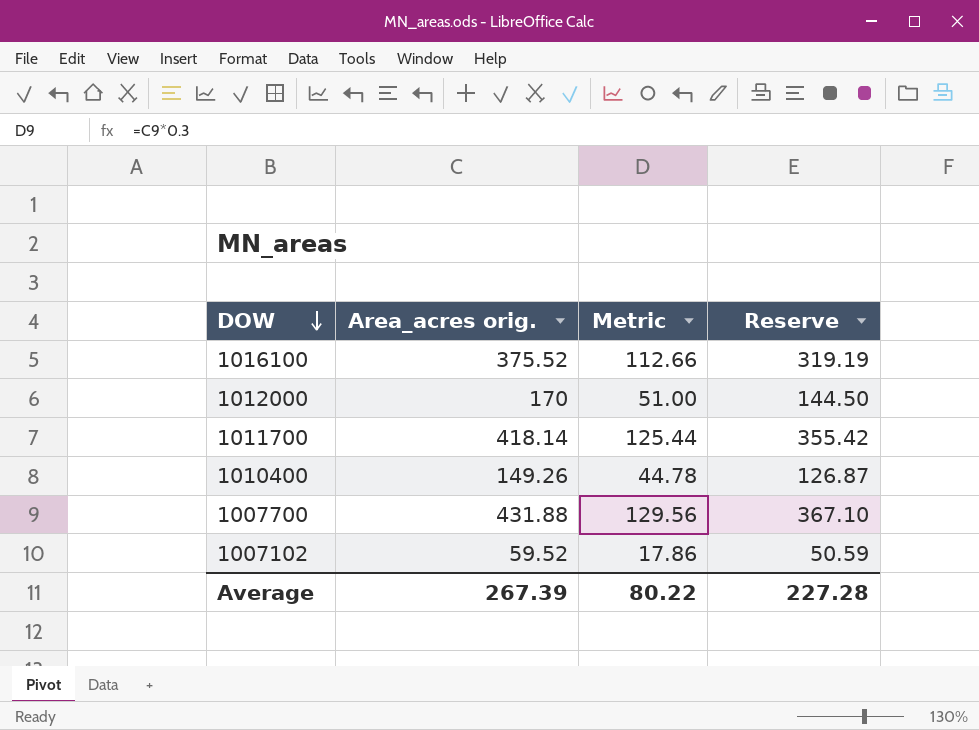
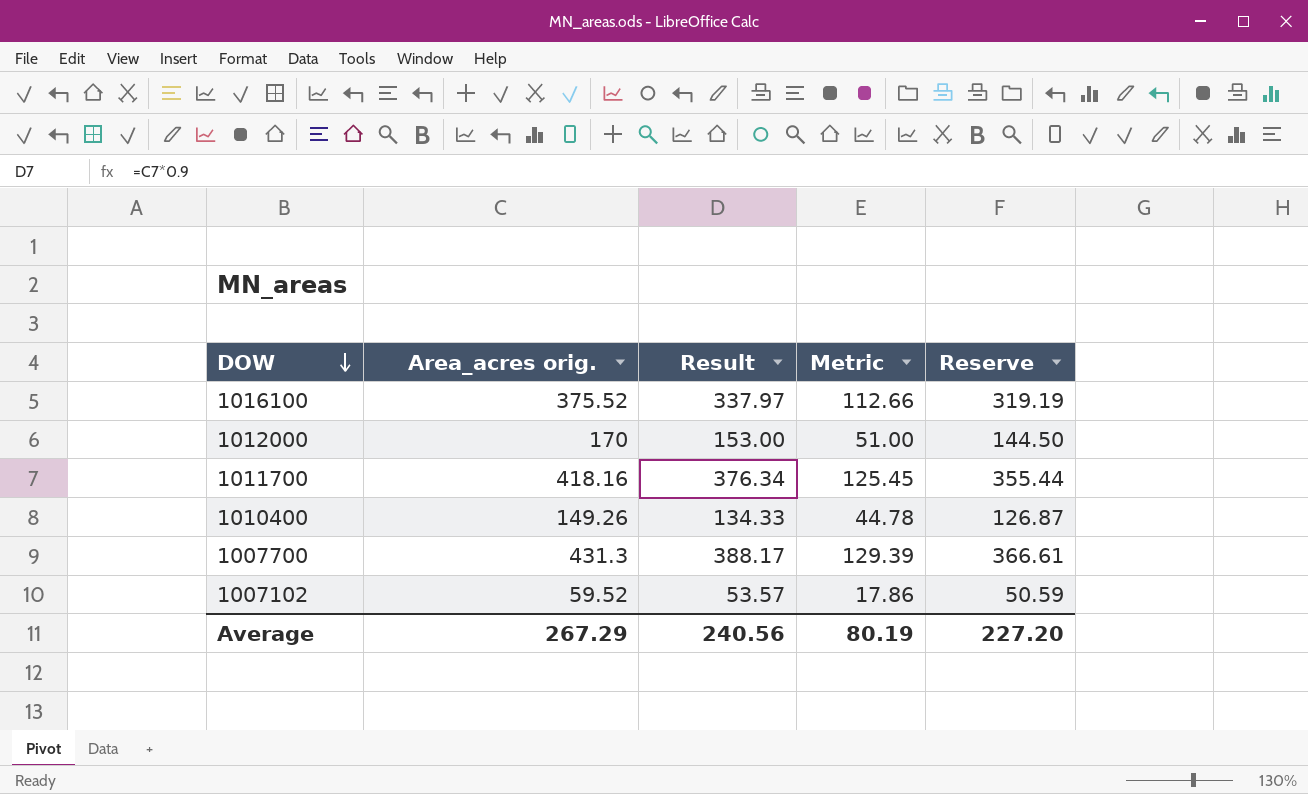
column Result | formula: none -> [Area_acres orig.] * 0.9
1011700 | Area_acres orig.: 418.14 -> 418.16
1011700 | Metric: 125.44 -> 125.45
1011700 | Reserve: 355.42 -> 355.44
1007700 | Area_acres orig.: 431.88 -> 431.3
1007700 | Metric: 129.56 -> 129.39
1007700 | Reserve: 367.10 -> 366.61
Average | Area_acres orig.: 267.39 -> 267.29
Average | Metric: 80.22 -> 80.19
Average | Reserve: 227.28 -> 227.20

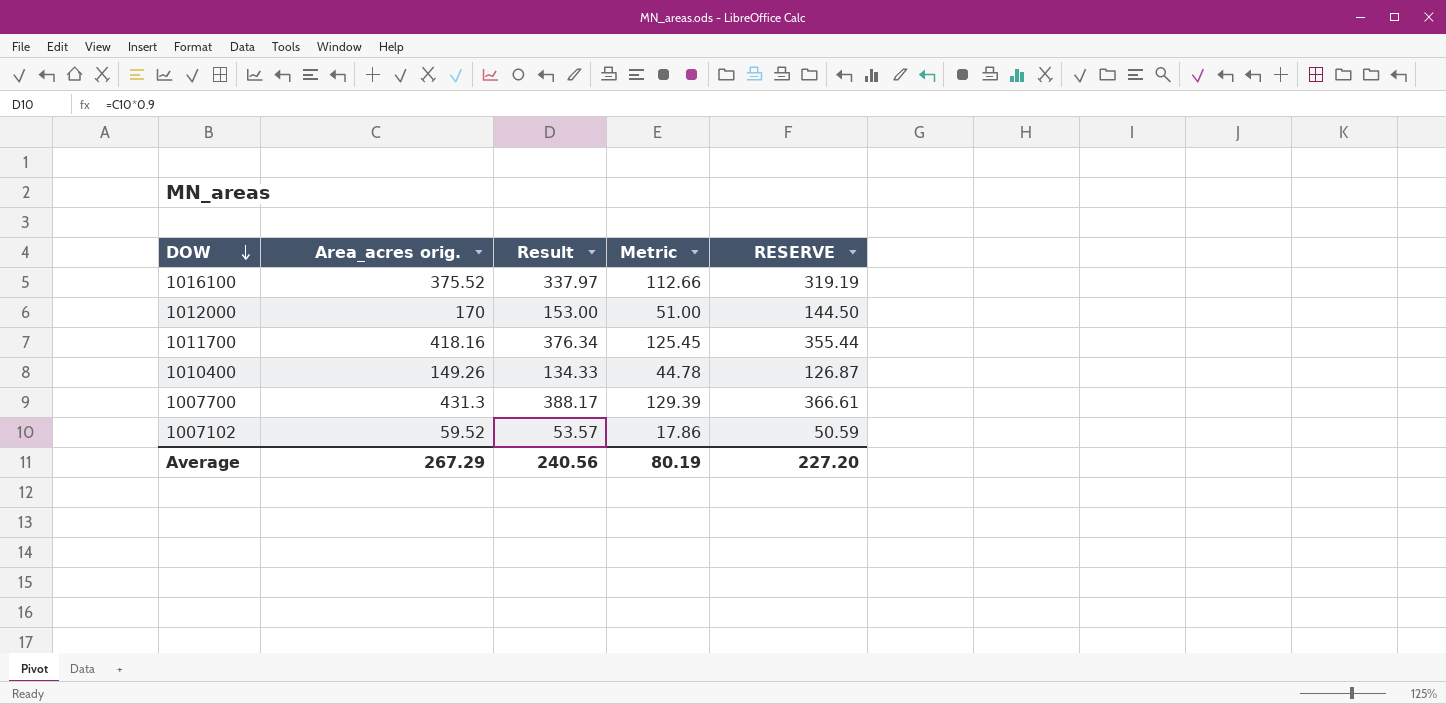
column name: Reserve -> RESERVE

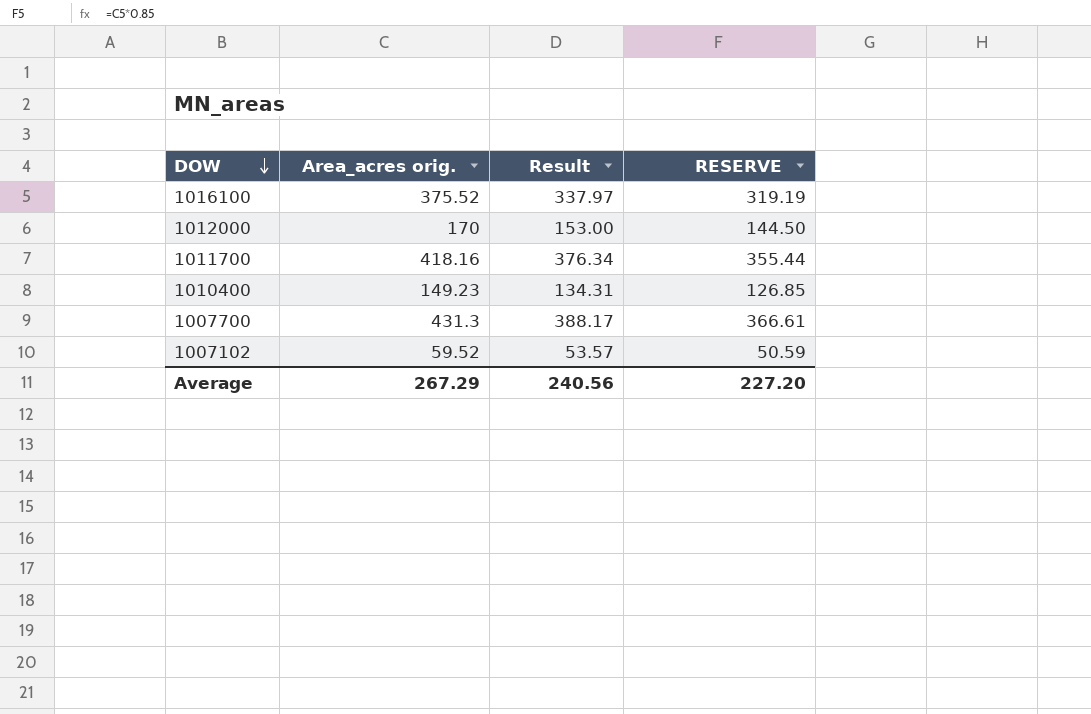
column Metric | formula: [Area_acres orig.] * 0.3 -> none
1010400 | Area_acres orig.: 149.26 -> 149.23
1010400 | Result: 134.33 -> 134.31
1010400 | RESERVE: 126.87 -> 126.85

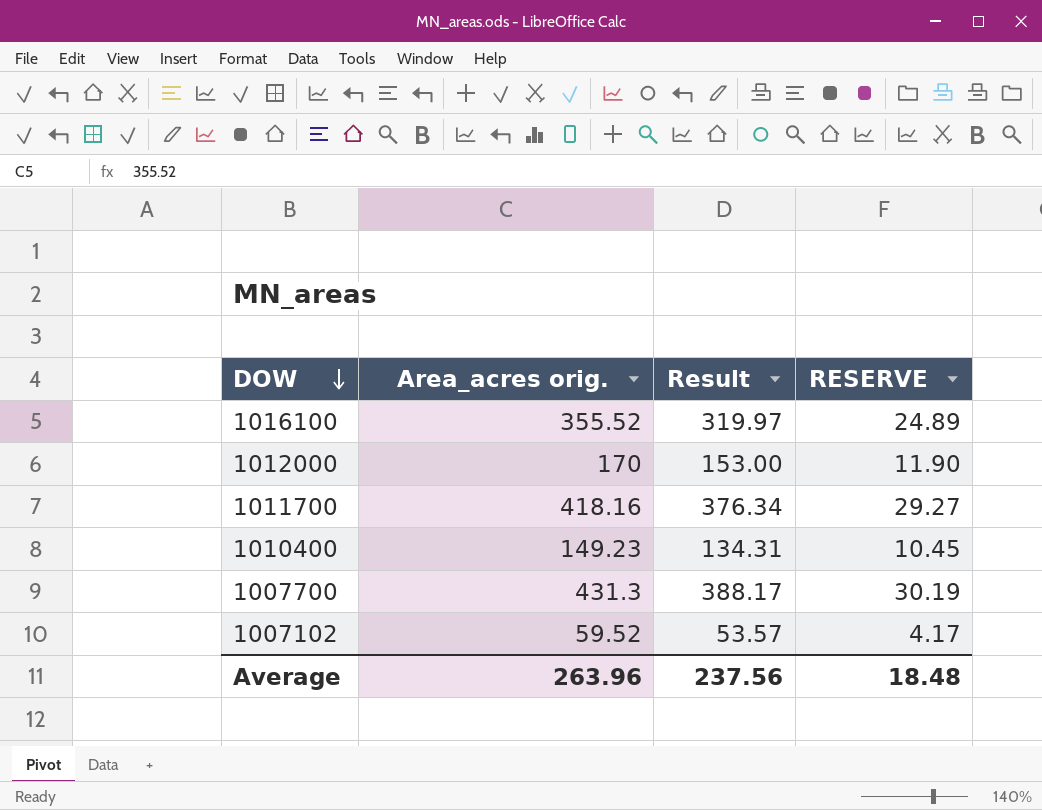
column RESERVE | formula: [Area_acres orig.] * 0.85 -> [Area_acres orig.] * 0.07
1016100 | Area_acres orig.: 375.52 -> 355.52
1016100 | Result: 337.97 -> 319.97
Average | Area_acres orig.: 267.29 -> 263.96
Average | Result: 240.56 -> 237.56
Average | RESERVE: 227.20 -> 18.48

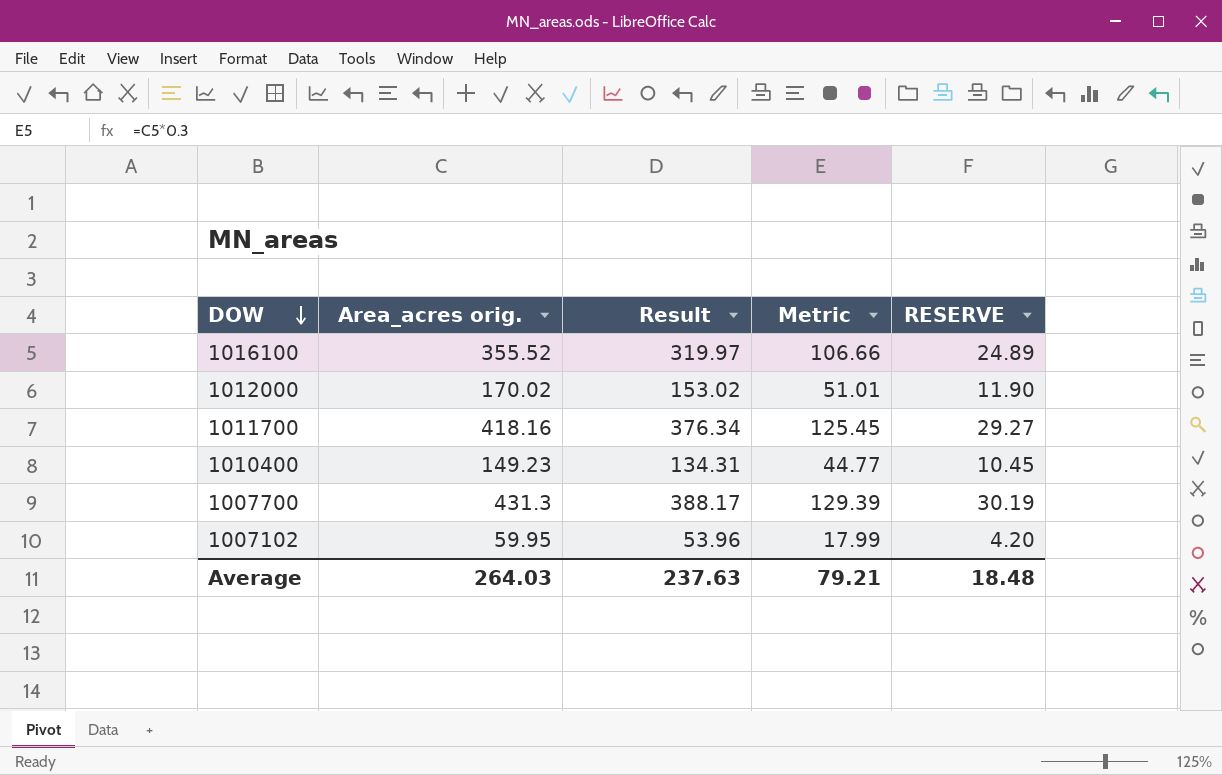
column Metric | formula: none -> [Area_acres orig.] * 0.3
1012000 | Area_acres orig.: 170 -> 170.02
1012000 | Result: 153.00 -> 153.02
1007102 | Area_acres orig.: 59.52 -> 59.95
1007102 | Result: 53.57 -> 53.96
1007102 | RESERVE: 4.17 -> 4.20
Average | Area_acres orig.: 263.96 -> 264.03
Average | Result: 237.56 -> 237.63

